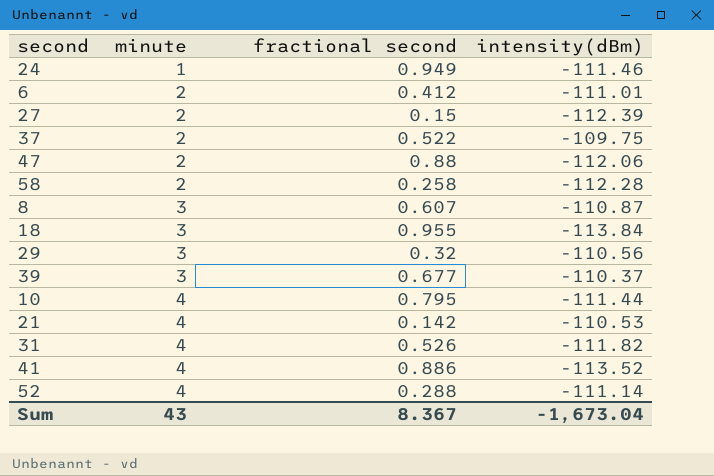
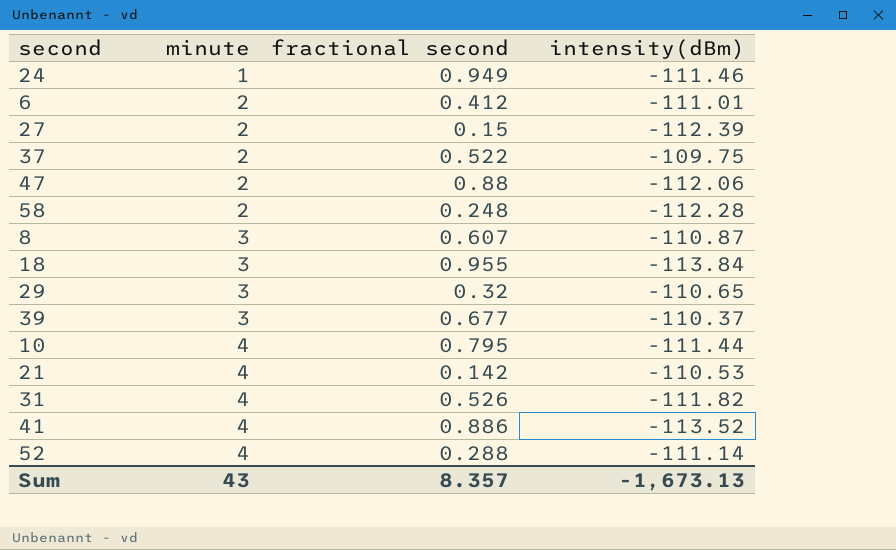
58 | fractional second: 0.258 -> 0.248
29 | intensity(dBm): -110.56 -> -110.65
Sum | fractional second: 8.367 -> 8.357
Sum | intensity(dBm): -1,673.04 -> -1,673.13

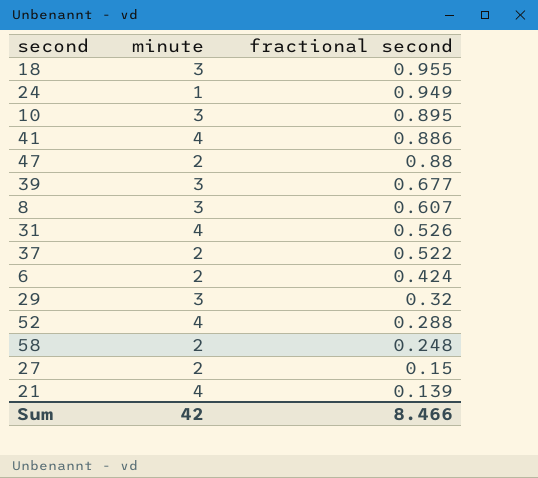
row order: minute ascending -> fractional second descending
column intensity(dBm) | position: 4 -> none
10 | minute: 4 -> 3
10 | fractional second: 0.795 -> 0.895
6 | fractional second: 0.412 -> 0.424
21 | fractional second: 0.142 -> 0.139
Sum | minute: 43 -> 42
Sum | fractional second: 8.357 -> 8.466

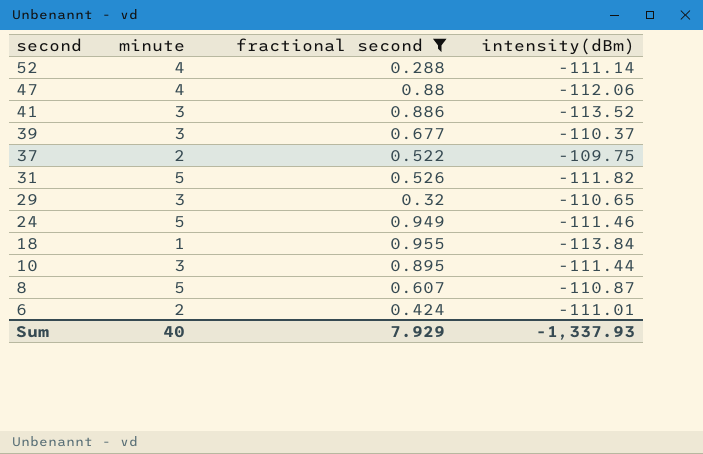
filter: none -> fractional second >= 0.288
row order: fractional second descending -> second descending
column intensity(dBm) | position: none -> 4
47 | minute: 2 -> 4
41 | minute: 4 -> 3
31 | minute: 4 -> 5
24 | minute: 1 -> 5
18 | minute: 3 -> 1
8 | minute: 3 -> 5
Sum | minute: 42 -> 40
Sum | fractional second: 8.466 -> 7.929

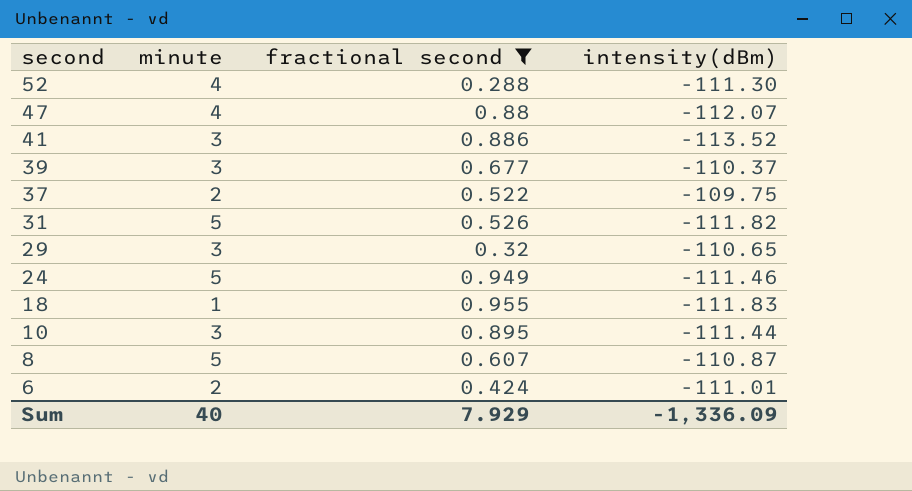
52 | intensity(dBm): -111.14 -> -111.30
47 | intensity(dBm): -112.06 -> -112.07
18 | intensity(dBm): -113.84 -> -111.83
Sum | intensity(dBm): -1,337.93 -> -1,336.09

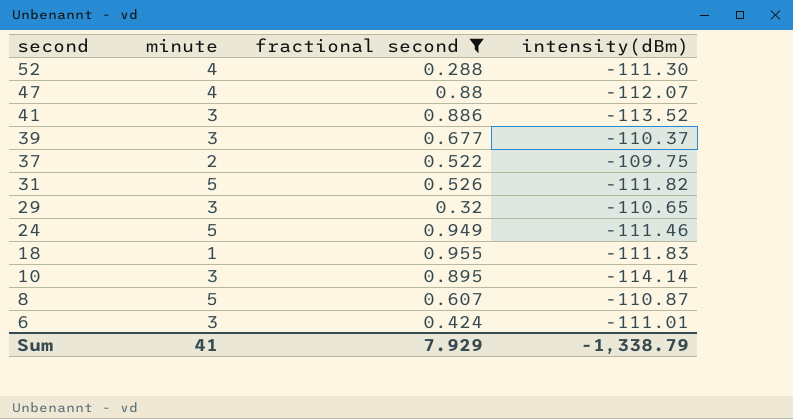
10 | intensity(dBm): -111.44 -> -114.14
6 | minute: 2 -> 3
Sum | minute: 40 -> 41
Sum | intensity(dBm): -1,336.09 -> -1,338.79

